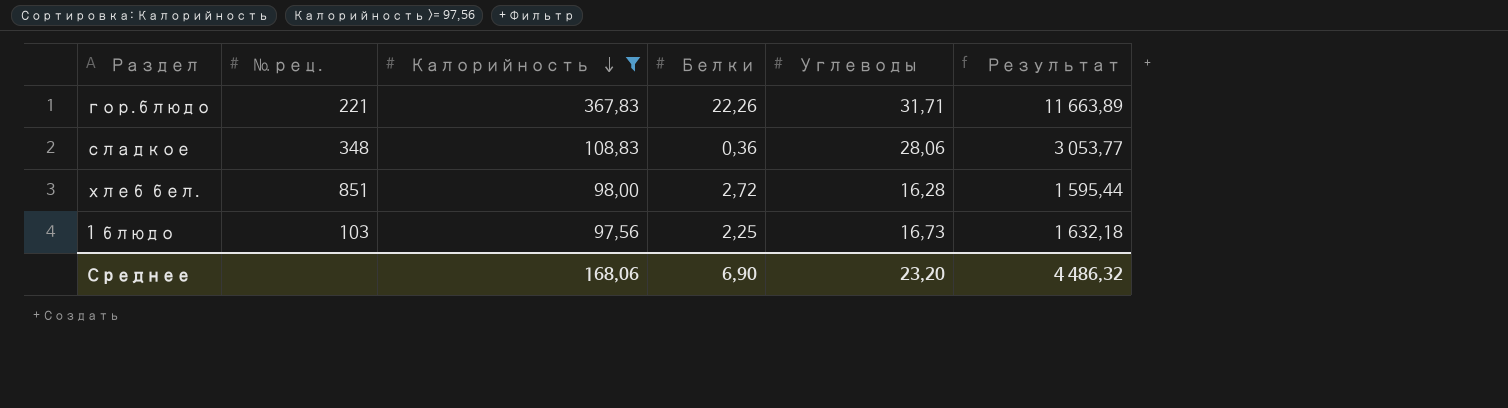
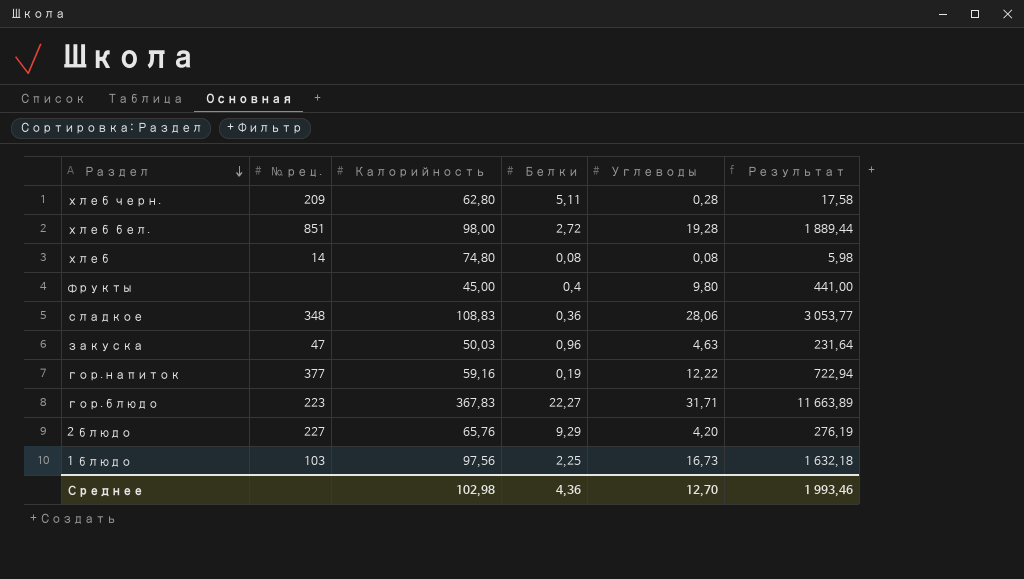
filter: Калорийность >= 97,56 -> none
row order: Калорийность descending -> Раздел descending
хлеб бел. | Углеводы: 16,28 -> 19,28
хлеб бел. | Результат: 1 595,44 -> 1 889,44
гор.блюдо | № рец.: 221 -> 223
гор.блюдо | Белки: 22,26 -> 22,27
Среднее | Калорийность: 168,06 -> 102,98
Среднее | Белки: 6,90 -> 4,36
Среднее | Углеводы: 23,20 -> 12,70
Среднее | Результат: 4 486,32 -> 1 993,46

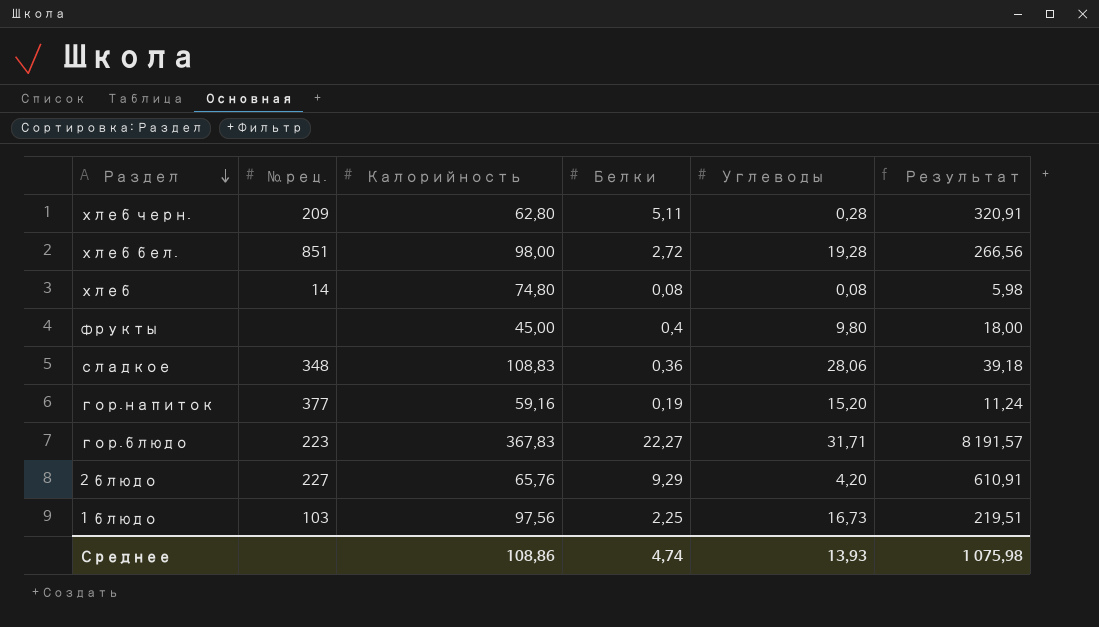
column Результат | formula: [Калорийность] * [Углеводы] -> [Калорийность] * [Белки]
row закуска: 47 | 50,03 | 0,96 | 4,63 | 231,64 -> none
гор.напиток | Углеводы: 12,22 -> 15,20
Среднее | Калорийность: 102,98 -> 108,86
Среднее | Белки: 4,36 -> 4,74
Среднее | Углеводы: 12,70 -> 13,93
Среднее | Результат: 1 993,46 -> 1 075,98

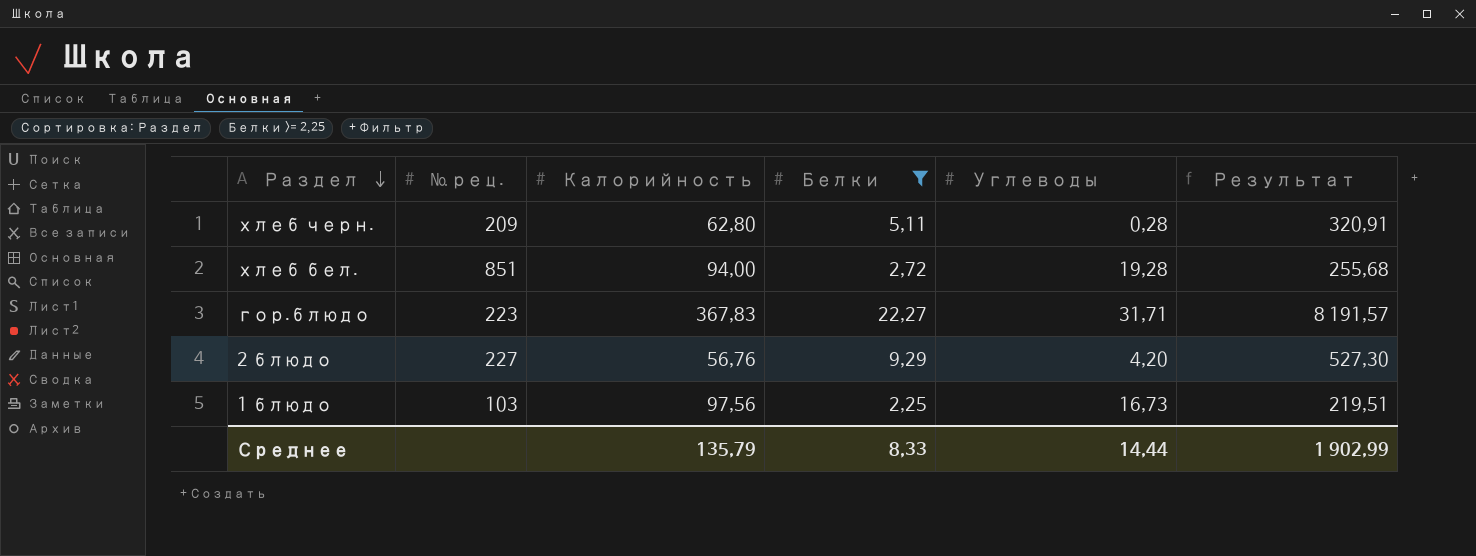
filter: none -> Белки >= 2,25
хлеб бел. | Калорийность: 98,00 -> 94,00
хлеб бел. | Результат: 266,56 -> 255,68
2 блюдо | Калорийность: 65,76 -> 56,76
2 блюдо | Результат: 610,91 -> 527,30
Среднее | Калорийность: 108,86 -> 135,79
Среднее | Белки: 4,74 -> 8,33
Среднее | Углеводы: 13,93 -> 14,44
Среднее | Результат: 1 075,98 -> 1 902,99

